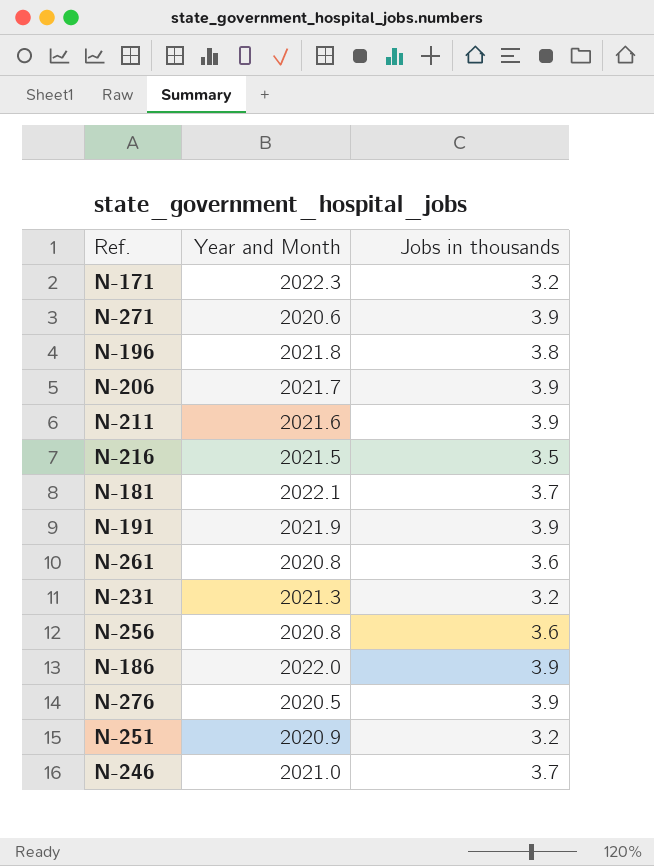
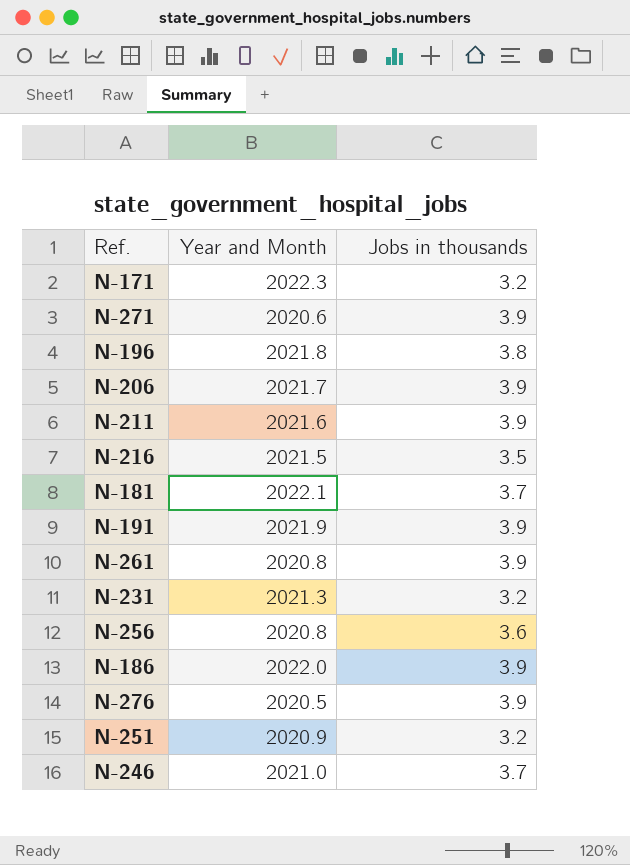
N-261 | Jobs in thousands: 3.6 -> 3.9

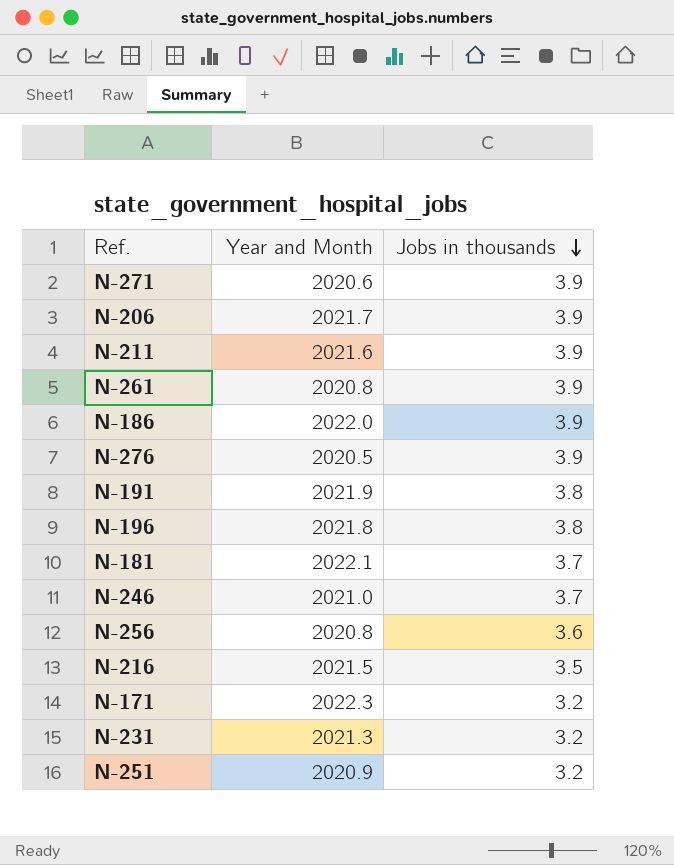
row order: none -> Jobs in thousands descending
N-191 | Jobs in thousands: 3.9 -> 3.8

